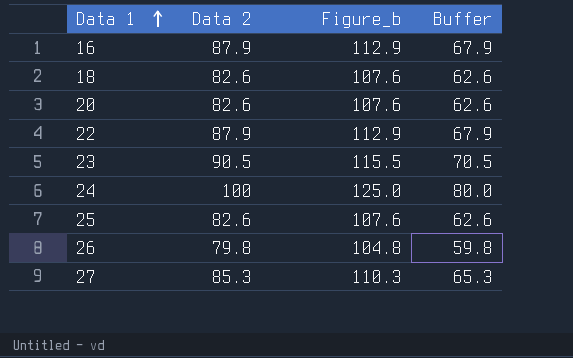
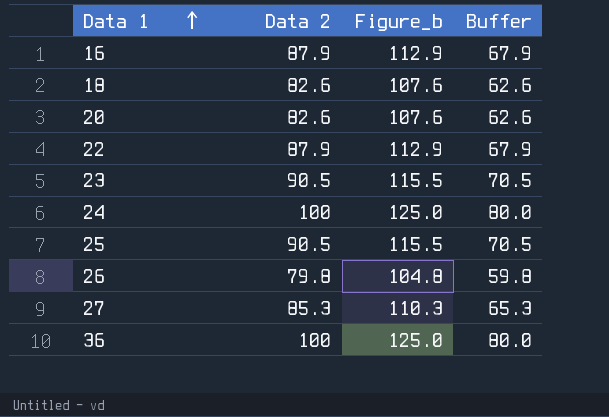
25 | Data 2: 82.6 -> 90.5
25 | Figure_b: 107.6 -> 115.5
25 | Buffer: 62.6 -> 70.5
row 36: none -> 100 | 125.0 | 80.0

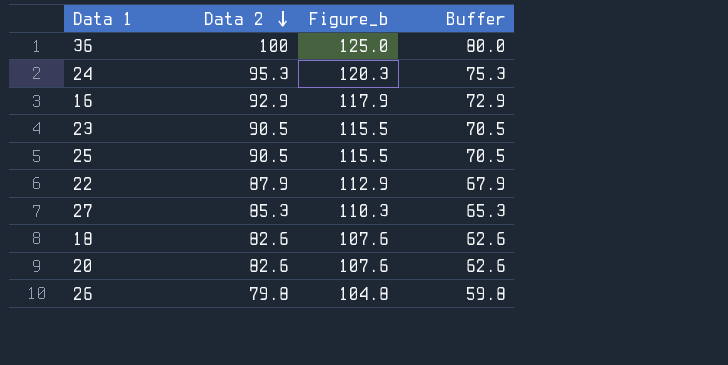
row order: Data 1 ascending -> Data 2 descending
24 | Data 2: 100 -> 95.3
24 | Figure_b: 125.0 -> 120.3
24 | Buffer: 80.0 -> 75.3
16 | Data 2: 87.9 -> 92.9
16 | Figure_b: 112.9 -> 117.9
16 | Buffer: 67.9 -> 72.9

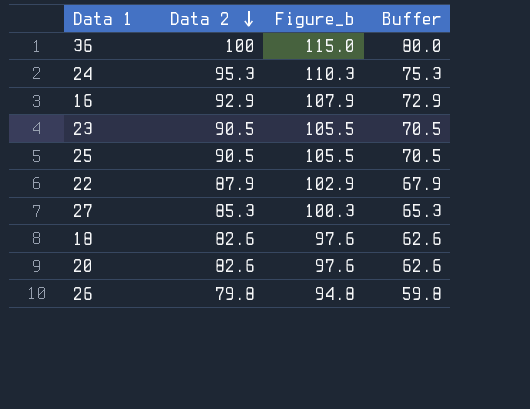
column Figure_b | formula: [Data 2] + 25 -> [Data 2] + 15

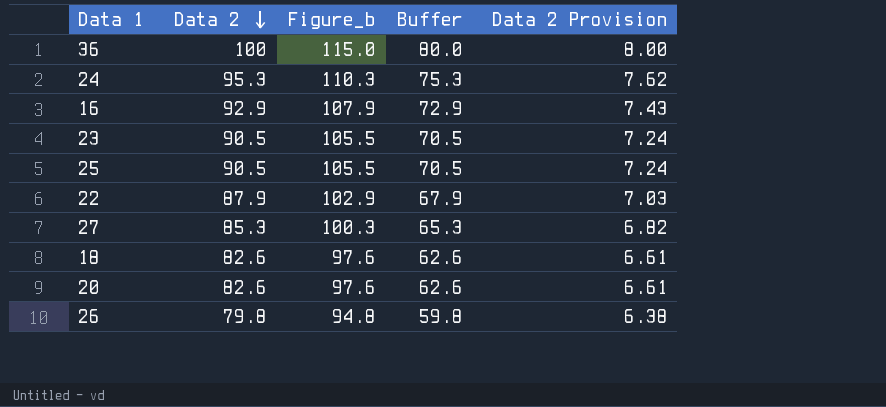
column Data 2 Provision | formula: none -> [Data 2] * 0.08

